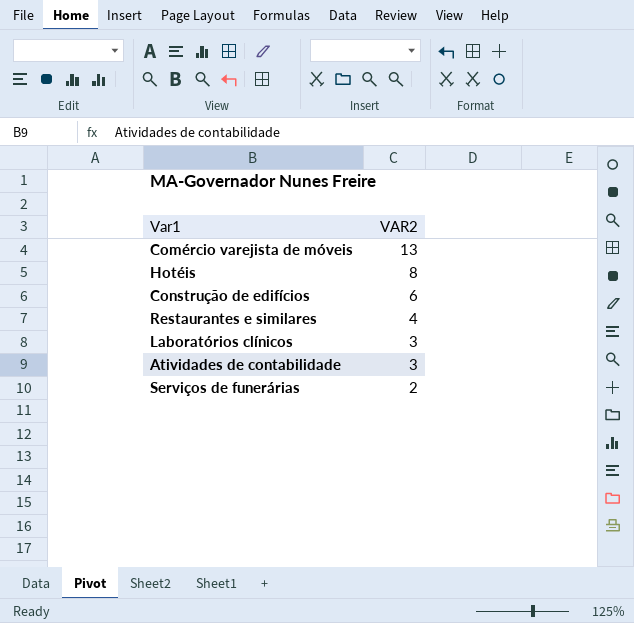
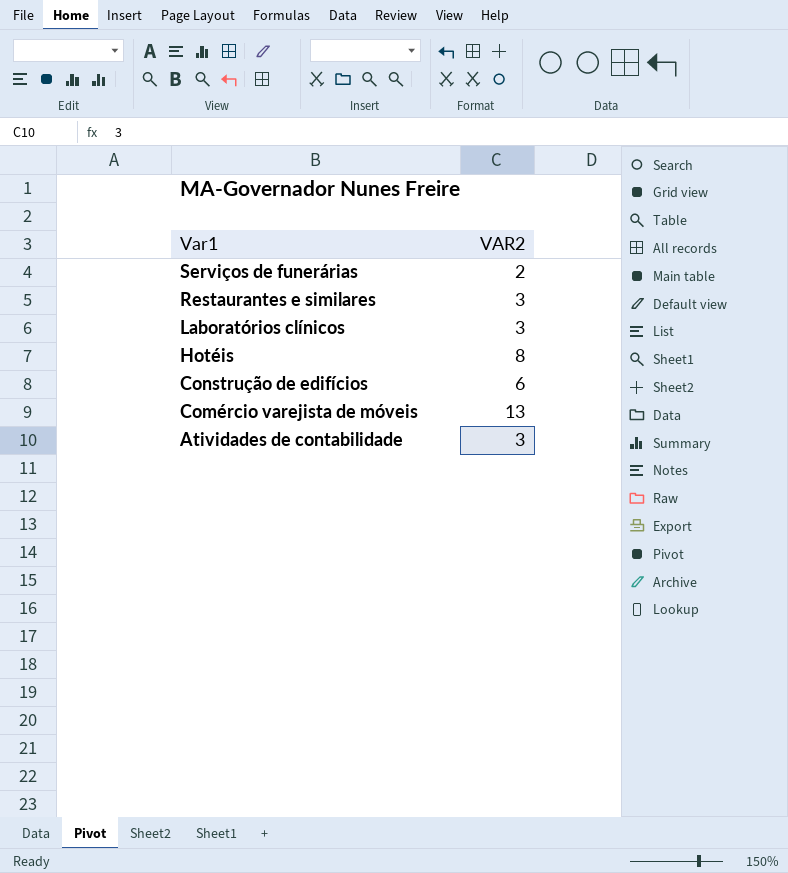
row order: VAR2 descending -> Var1 descending
Restaurantes e similares | VAR2: 4 -> 3

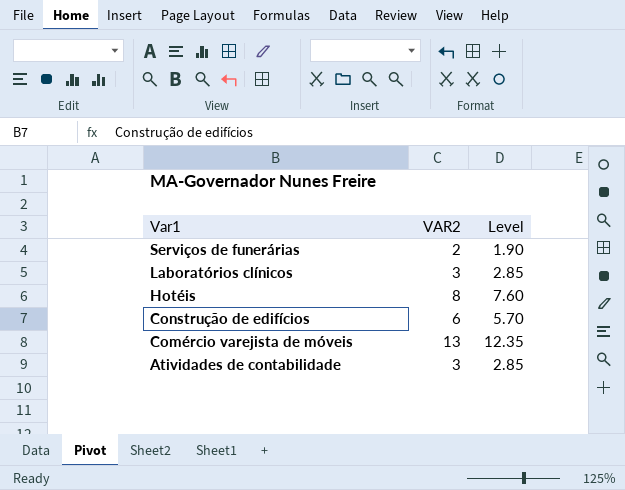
column Level | formula: none -> [VAR2] * 0.95
row Restaurantes e similares: 3 -> none

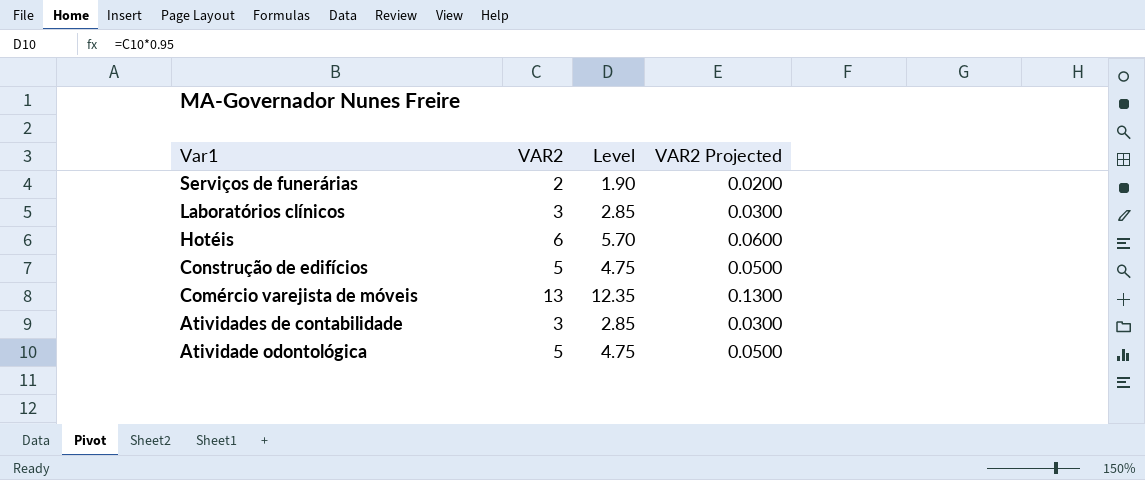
column VAR2 Projected | formula: none -> [VAR2] * 0.01
Hotéis | VAR2: 8 -> 6
Hotéis | Level: 7.60 -> 5.70
Construção de edifícios | VAR2: 6 -> 5
Construção de edifícios | Level: 5.70 -> 4.75
row Atividade odontológica: none -> 5 | 4.75 | 0.0500

